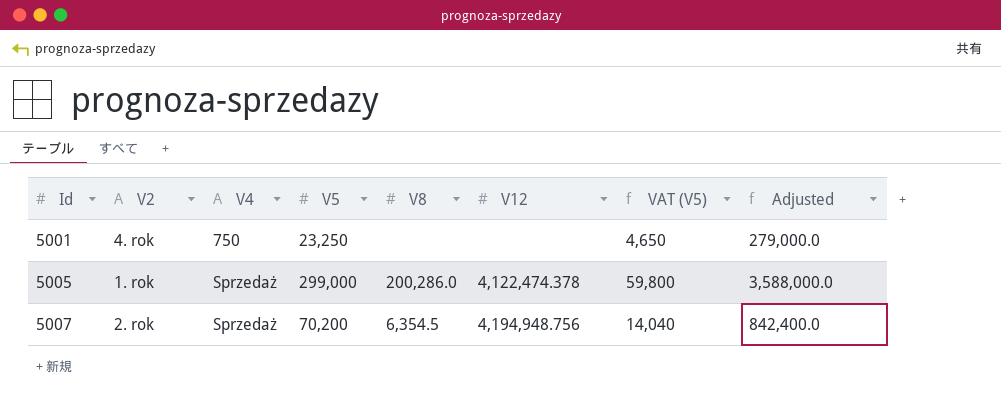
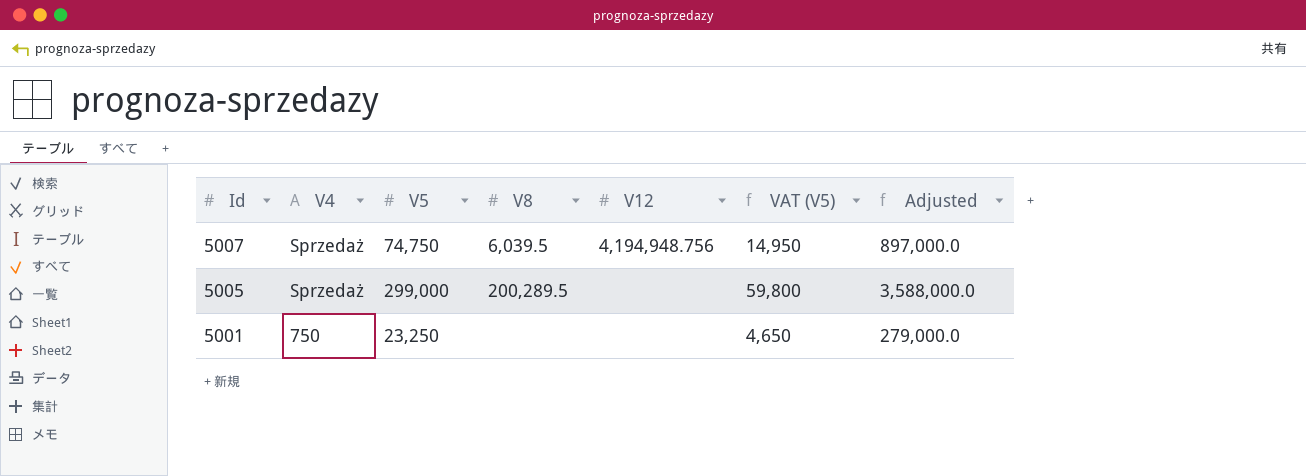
row order: Id ascending -> Id descending
column V2 | position: 2 -> none
5007 | V5: 70,200 -> 74,750
5007 | V8: 6,354.5 -> 6,039.5
5007 | VAT (V5): 14,040 -> 14,950
5007 | Adjusted: 842,400.0 -> 897,000.0
5005 | V8: 200,286.0 -> 200,289.5
5005 | V12: 4,122,474.378 -> none

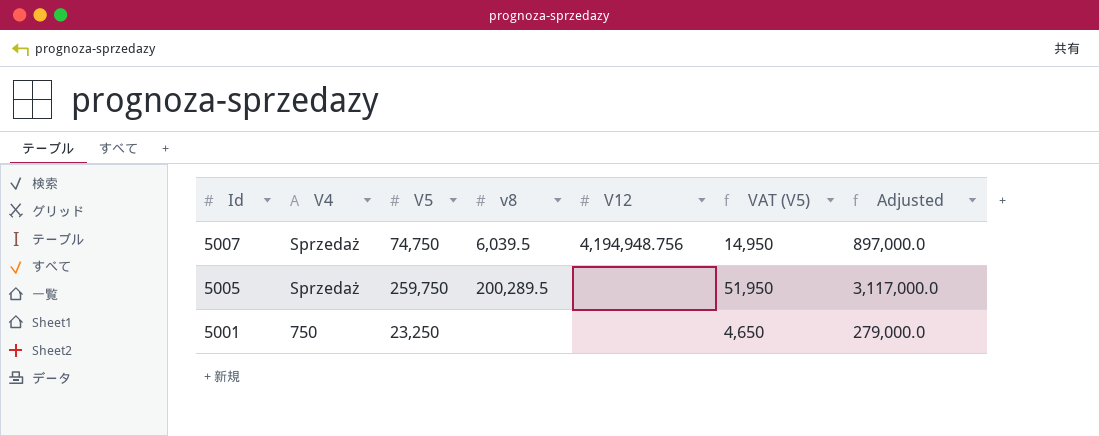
column name: V8 -> v8
5005 | V5: 299,000 -> 259,750
5005 | VAT (V5): 59,800 -> 51,950
5005 | Adjusted: 3,588,000.0 -> 3,117,000.0

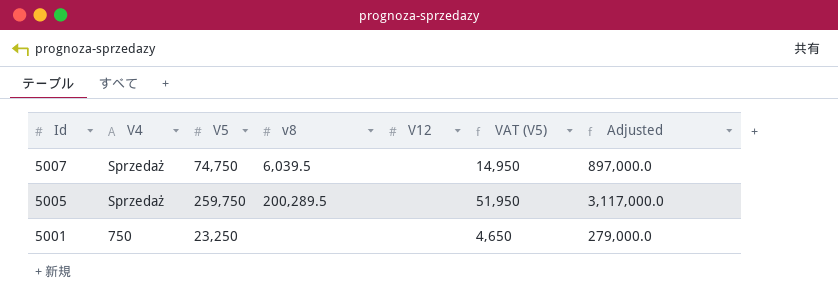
5007 | V12: 4,194,948.756 -> none

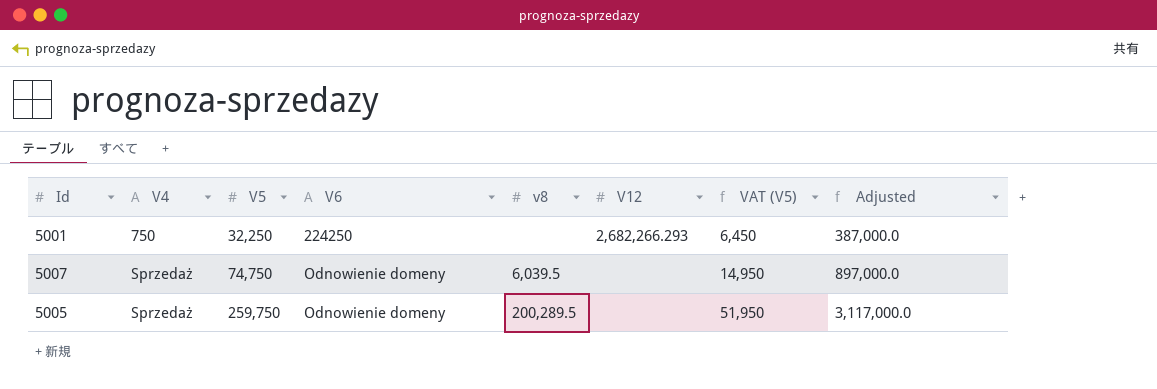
row order: Id descending -> V4 ascending
column V6 | position: none -> 4
5001 | V5: 23,250 -> 32,250
5001 | V12: none -> 2,682,266.293
5001 | VAT (V5): 4,650 -> 6,450
5001 | Adjusted: 279,000.0 -> 387,000.0

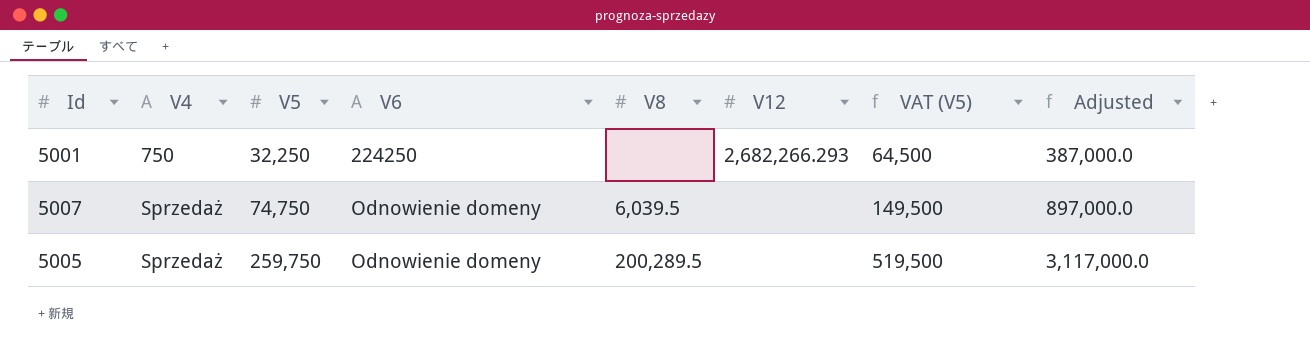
column name: v8 -> V8
column VAT (V5) | formula: [V5] * 0.2 -> [V5] * 2

